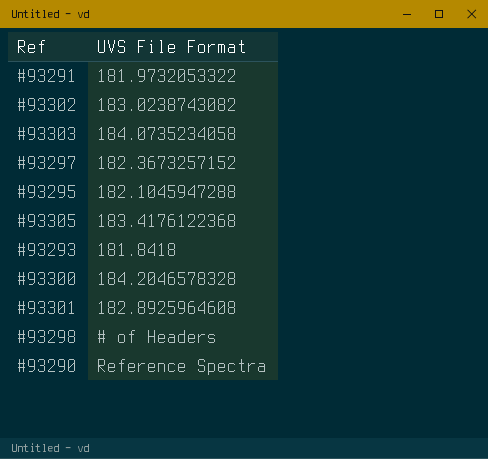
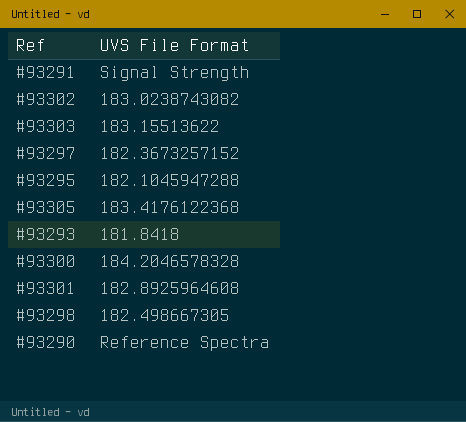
#93291 | UVS File Format: 181.9732053322 -> Signal Strength
#93303 | UVS File Format: 184.0735234058 -> 183.15513622
#93298 | UVS File Format: # of Headers -> 182.498667305

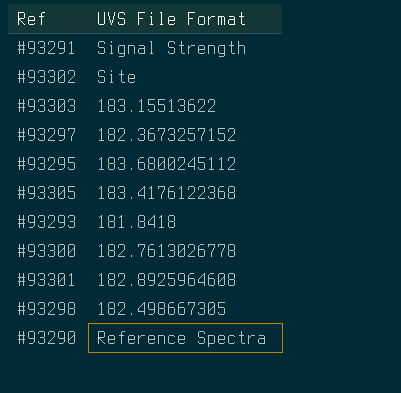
#93302 | UVS File Format: 183.0238743082 -> Site
#93295 | UVS File Format: 182.1045947288 -> 183.6800245112
#93300 | UVS File Format: 184.2046578328 -> 182.7613026778

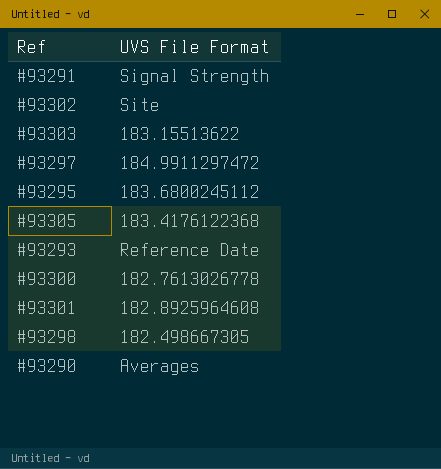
#93297 | UVS File Format: 182.3673257152 -> 184.9911297472
#93293 | UVS File Format: 181.8418 -> Reference Date
#93290 | UVS File Format: Reference Spectra -> Averages

